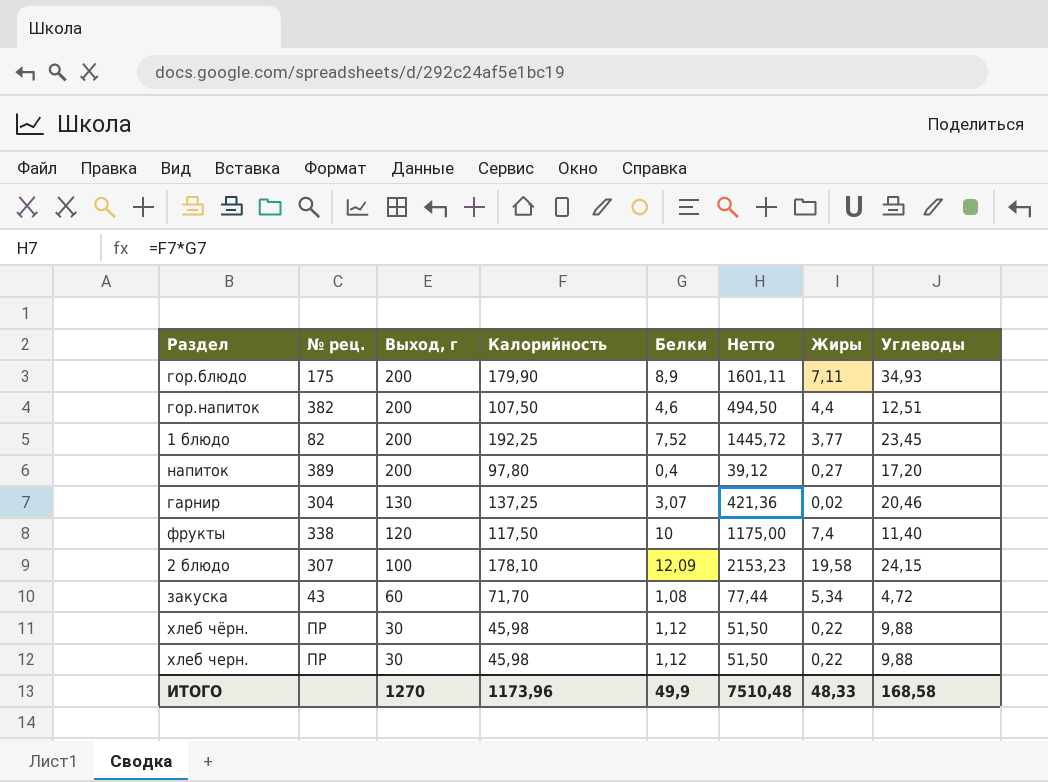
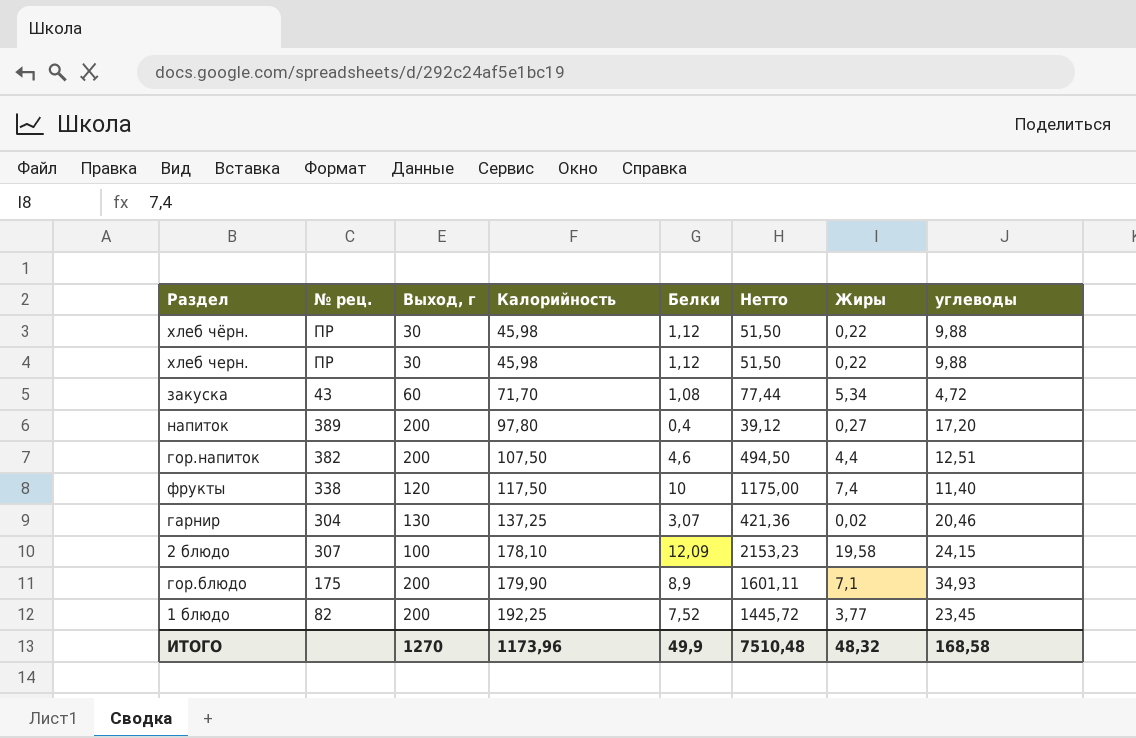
row order: Выход, г descending -> Калорийность ascending
column name: Углеводы -> углеводы
гор.блюдо | Жиры: 7,11 -> 7,1
ИТОГО | Жиры: 48,33 -> 48,32

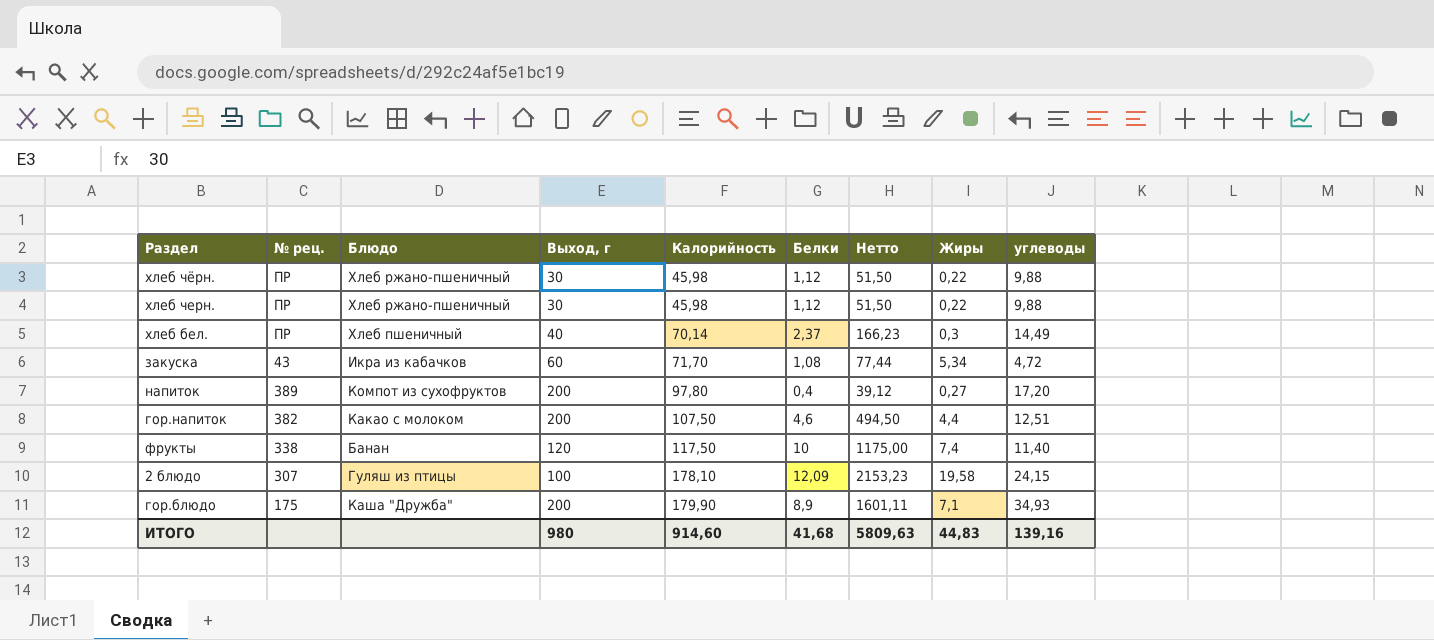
column Блюдо | position: none -> 3
row гарнир: 304 | 130 | 137,25 | 3,07 | 421,36 | 0,02 | 20,46 -> none
row 1 блюдо: 82 | 200 | 192,25 | 7,52 | 1445,72 | 3,77 | 23,45 -> none
row хлеб бел.: none -> ПР | Хлеб пшеничный | 40 | 70,14 | 2,37 | 166,23 | 0,3 | 14,49
ИТОГО | Выход, г: 1270 -> 980
ИТОГО | Калорийность: 1173,96 -> 914,60
ИТОГО | Белки: 49,9 -> 41,68
ИТОГО | Нетто: 7510,48 -> 5809,63
ИТОГО | Жиры: 48,32 -> 44,83
ИТОГО | углеводы: 168,58 -> 139,16

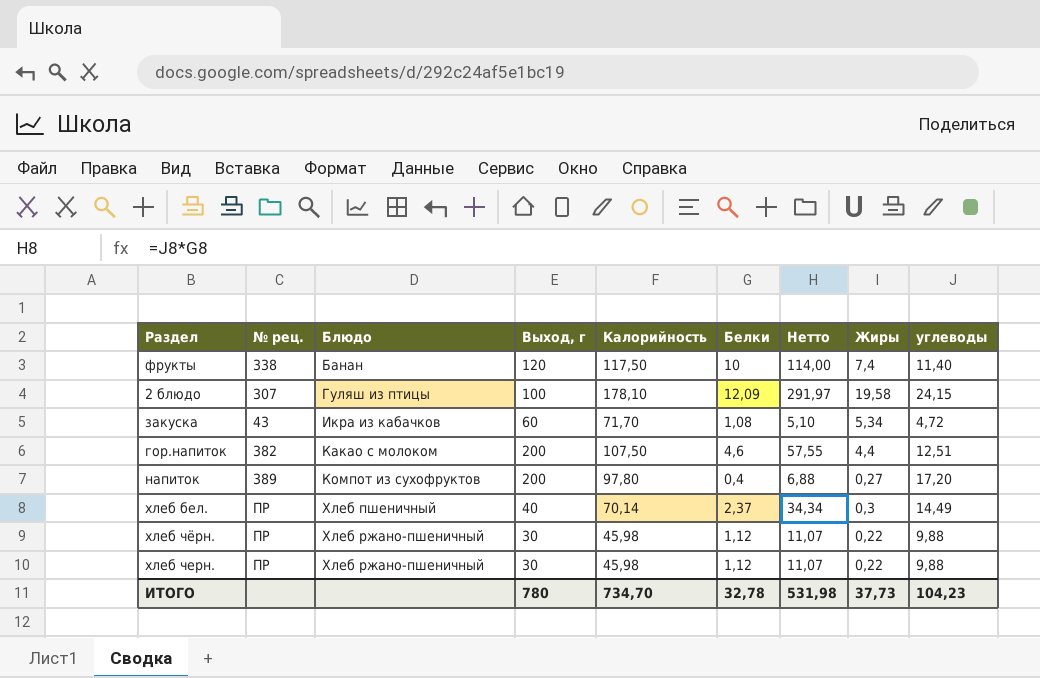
row order: Калорийность ascending -> Блюдо ascending
column Нетто | formula: [Калорийность] * [Белки] -> [Белки] * [углеводы]
row гор.блюдо: 175 | Каша "Дружба" | 200 | 179,90 | 8,9 | 1601,11 | 7,1 | 34,93 -> none
ИТОГО | Выход, г: 980 -> 780
ИТОГО | Калорийность: 914,60 -> 734,70
ИТОГО | Белки: 41,68 -> 32,78
ИТОГО | Нетто: 5809,63 -> 531,98
ИТОГО | Жиры: 44,83 -> 37,73
ИТОГО | углеводы: 139,16 -> 104,23

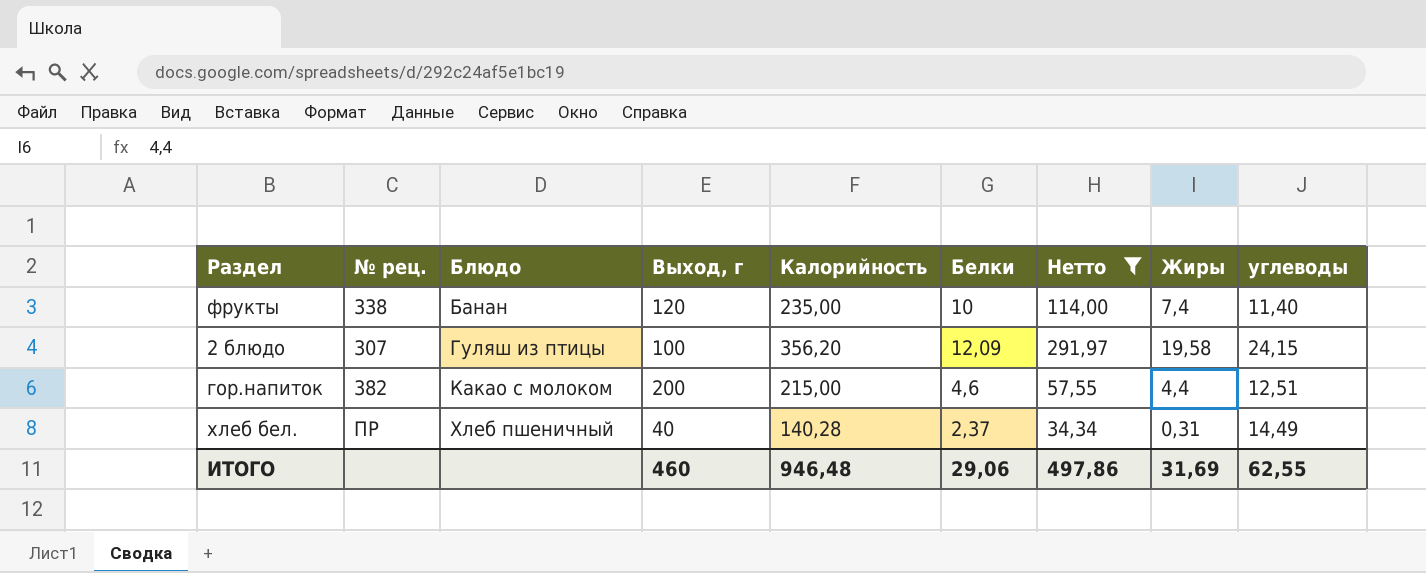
filter: none -> Нетто >= 34,34
фрукты | Калорийность: 117,50 -> 235,00
2 блюдо | Калорийность: 178,10 -> 356,20
гор.напиток | Калорийность: 107,50 -> 215,00
хлеб бел. | Калорийность: 70,14 -> 140,28
хлеб бел. | Жиры: 0,3 -> 0,31
ИТОГО | Выход, г: 780 -> 460
ИТОГО | Калорийность: 734,70 -> 946,48
ИТОГО | Белки: 32,78 -> 29,06
ИТОГО | Нетто: 531,98 -> 497,86
ИТОГО | Жиры: 37,73 -> 31,69
ИТОГО | углеводы: 104,23 -> 62,55

